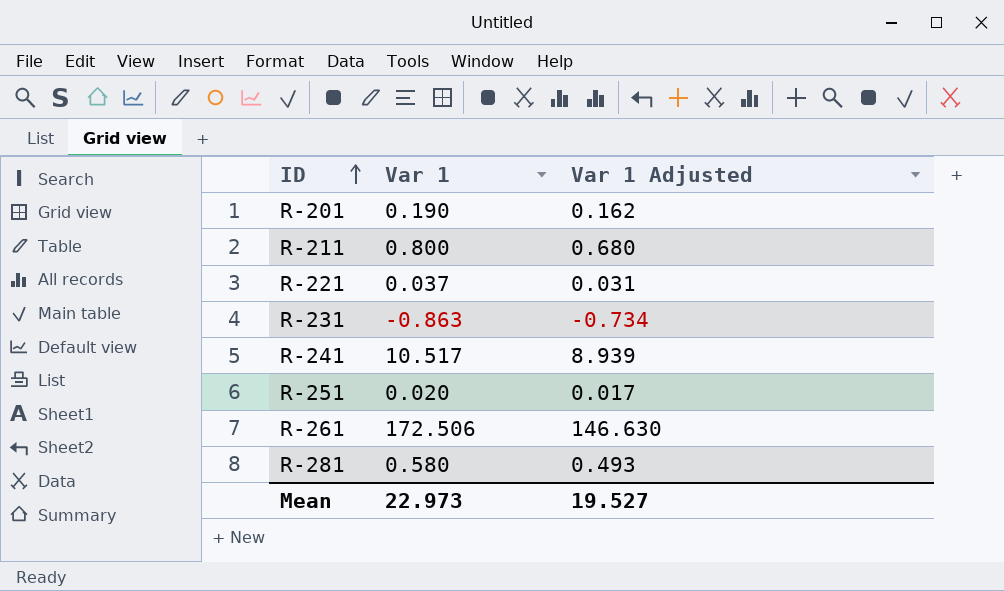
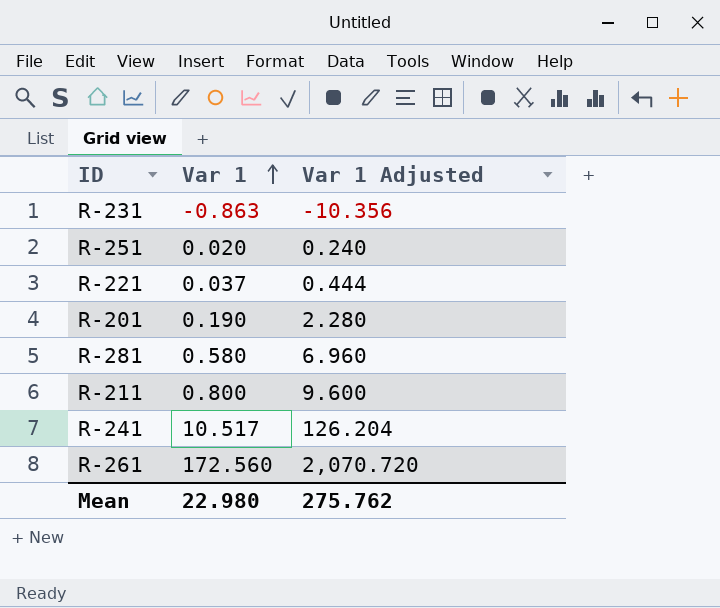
row order: ID ascending -> Var 1 ascending
column Var 1 Adjusted | formula: [Var 1] * 0.85 -> [Var 1] * 12
R-261 | Var 1: 172.506 -> 172.560
Mean | Var 1: 22.973 -> 22.980
Mean | Var 1 Adjusted: 19.527 -> 275.762

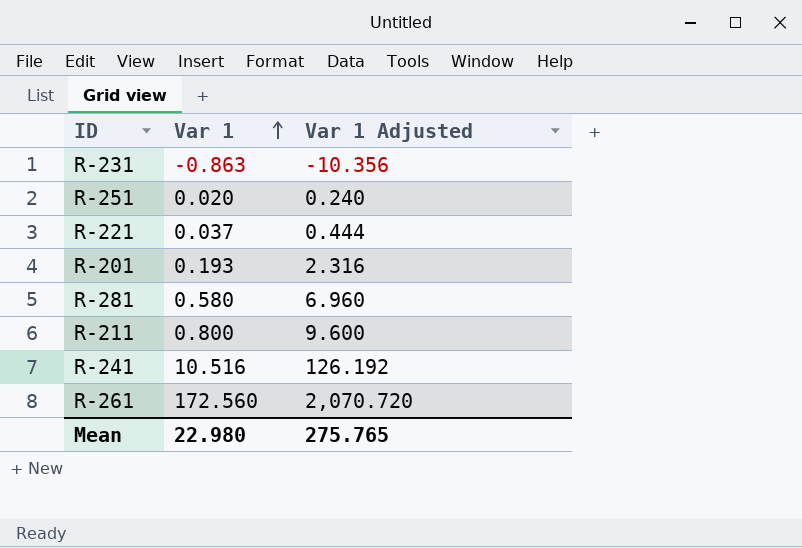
R-201 | Var 1: 0.190 -> 0.193
R-201 | Var 1 Adjusted: 2.280 -> 2.316
R-241 | Var 1: 10.517 -> 10.516
R-241 | Var 1 Adjusted: 126.204 -> 126.192
Mean | Var 1 Adjusted: 275.762 -> 275.765

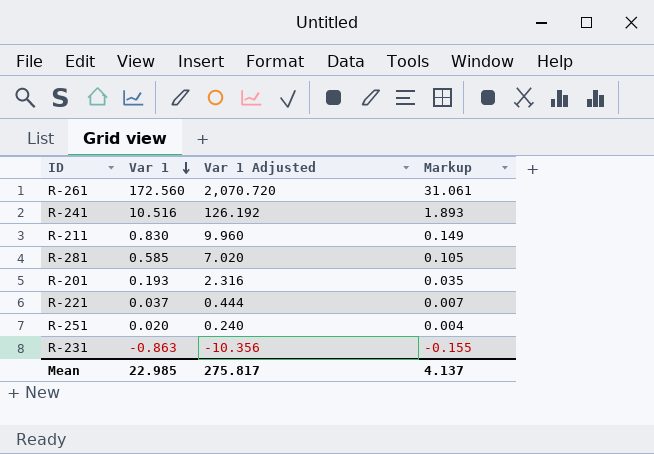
row order: Var 1 ascending -> Var 1 descending
column Markup | formula: none -> [Var 1] * 0.18
R-211 | Var 1: 0.800 -> 0.830
R-211 | Var 1 Adjusted: 9.600 -> 9.960
R-281 | Var 1: 0.580 -> 0.585
R-281 | Var 1 Adjusted: 6.960 -> 7.020
Mean | Var 1: 22.980 -> 22.985
Mean | Var 1 Adjusted: 275.765 -> 275.817

